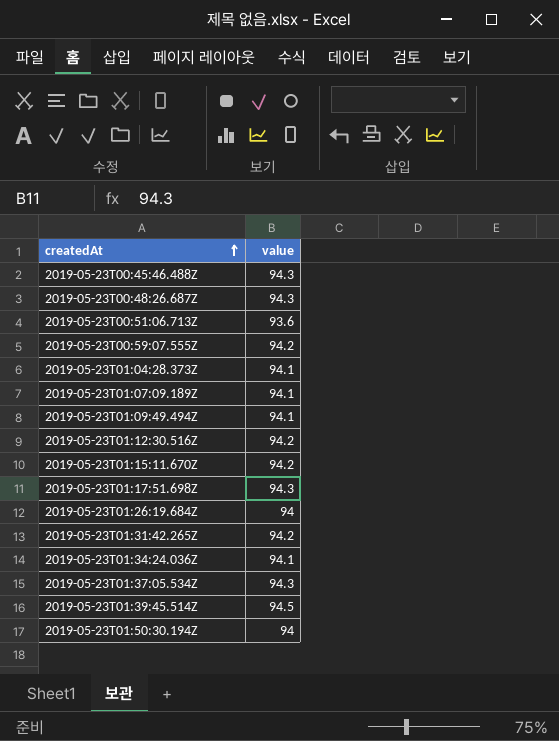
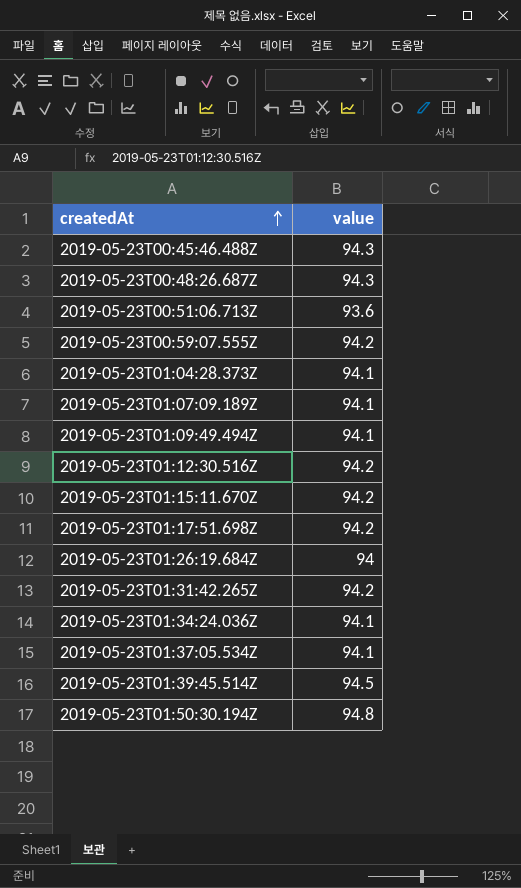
2019-05-23T01:17:51.698Z | value: 94.3 -> 94.2
2019-05-23T01:37:05.534Z | value: 94.3 -> 94.1
2019-05-23T01:50:30.194Z | value: 94 -> 94.8

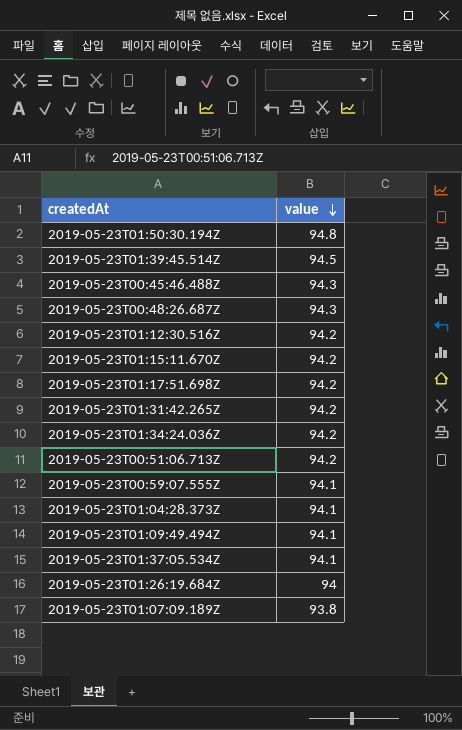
row order: createdAt ascending -> value descending
2019-05-23T01:34:24.036Z | value: 94.1 -> 94.2
2019-05-23T00:51:06.713Z | value: 93.6 -> 94.2
2019-05-23T00:59:07.555Z | value: 94.2 -> 94.1
2019-05-23T01:07:09.189Z | value: 94.1 -> 93.8

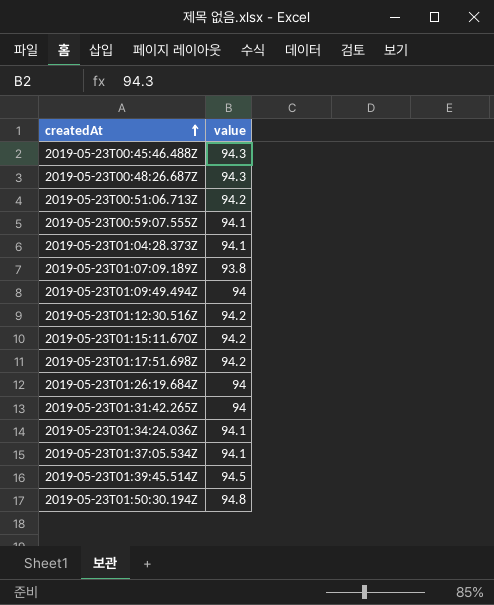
row order: value descending -> createdAt ascending
2019-05-23T01:09:49.494Z | value: 94.1 -> 94
2019-05-23T01:31:42.265Z | value: 94.2 -> 94
2019-05-23T01:34:24.036Z | value: 94.2 -> 94.1

